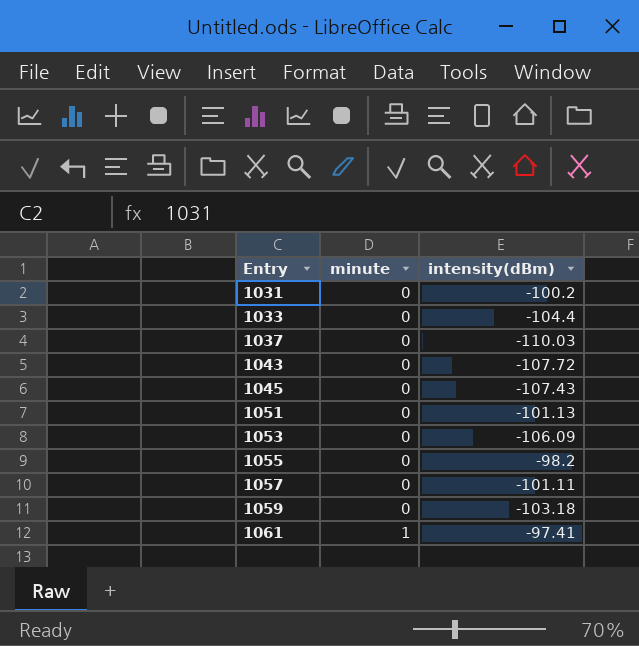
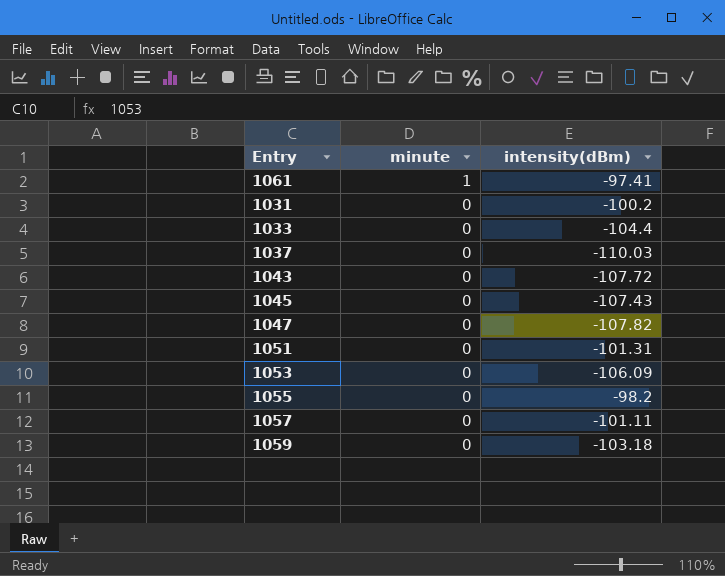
row order: Entry ascending -> minute descending
row 1047: none -> 0 | -107.82
1051 | intensity(dBm): -101.13 -> -101.31

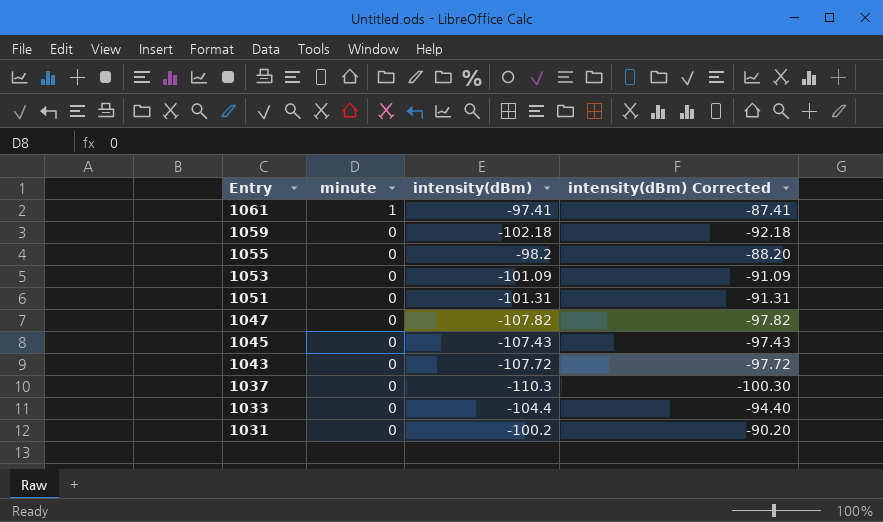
row order: minute descending -> Entry descending
column intensity(dBm) Corrected | formula: none -> [intensity(dBm)] + 10
row 1057: 0 | -101.11 -> none
1059 | intensity(dBm): -103.18 -> -102.18
1053 | intensity(dBm): -106.09 -> -101.09
1037 | intensity(dBm): -110.03 -> -110.3

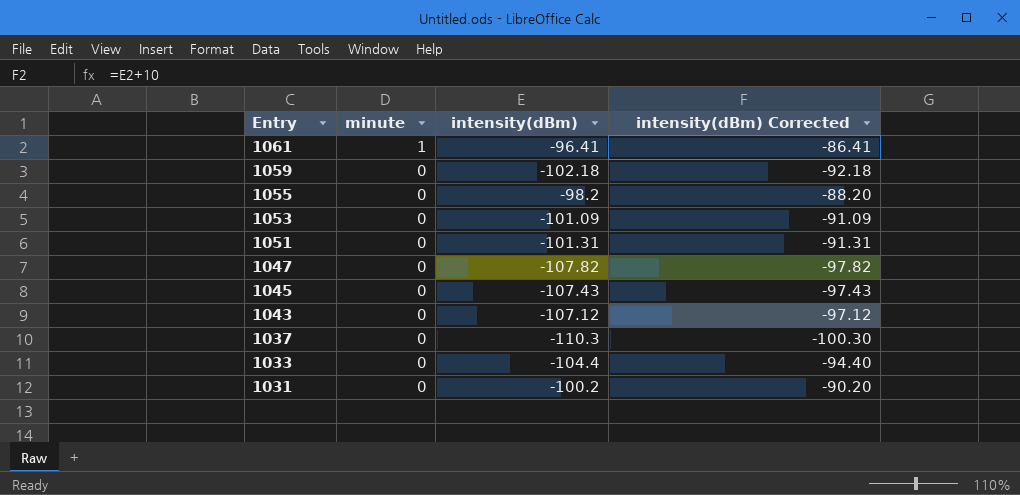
1061 | intensity(dBm): -97.41 -> -96.41
1061 | intensity(dBm) Corrected: -87.41 -> -86.41
1043 | intensity(dBm): -107.72 -> -107.12
1043 | intensity(dBm) Corrected: -97.72 -> -97.12

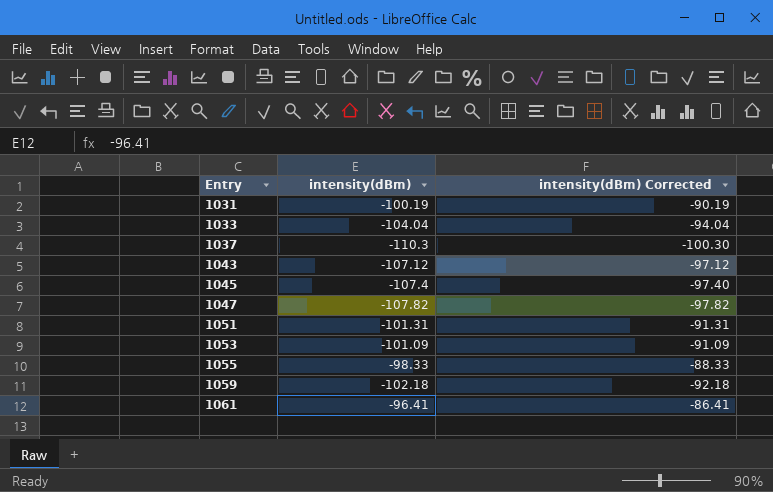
row order: Entry descending -> Entry ascending
column minute | position: 2 -> none
1031 | intensity(dBm): -100.2 -> -100.19
1031 | intensity(dBm) Corrected: -90.20 -> -90.19
1033 | intensity(dBm): -104.4 -> -104.04
1033 | intensity(dBm) Corrected: -94.40 -> -94.04
1045 | intensity(dBm): -107.43 -> -107.4
1045 | intensity(dBm) Corrected: -97.43 -> -97.40
1055 | intensity(dBm): -98.2 -> -98.33
1055 | intensity(dBm) Corrected: -88.20 -> -88.33

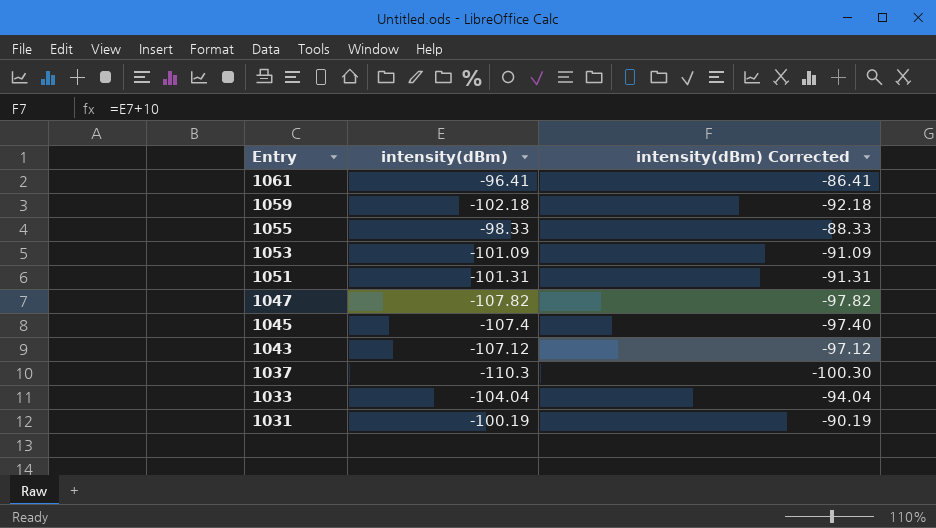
row order: Entry ascending -> Entry descending

